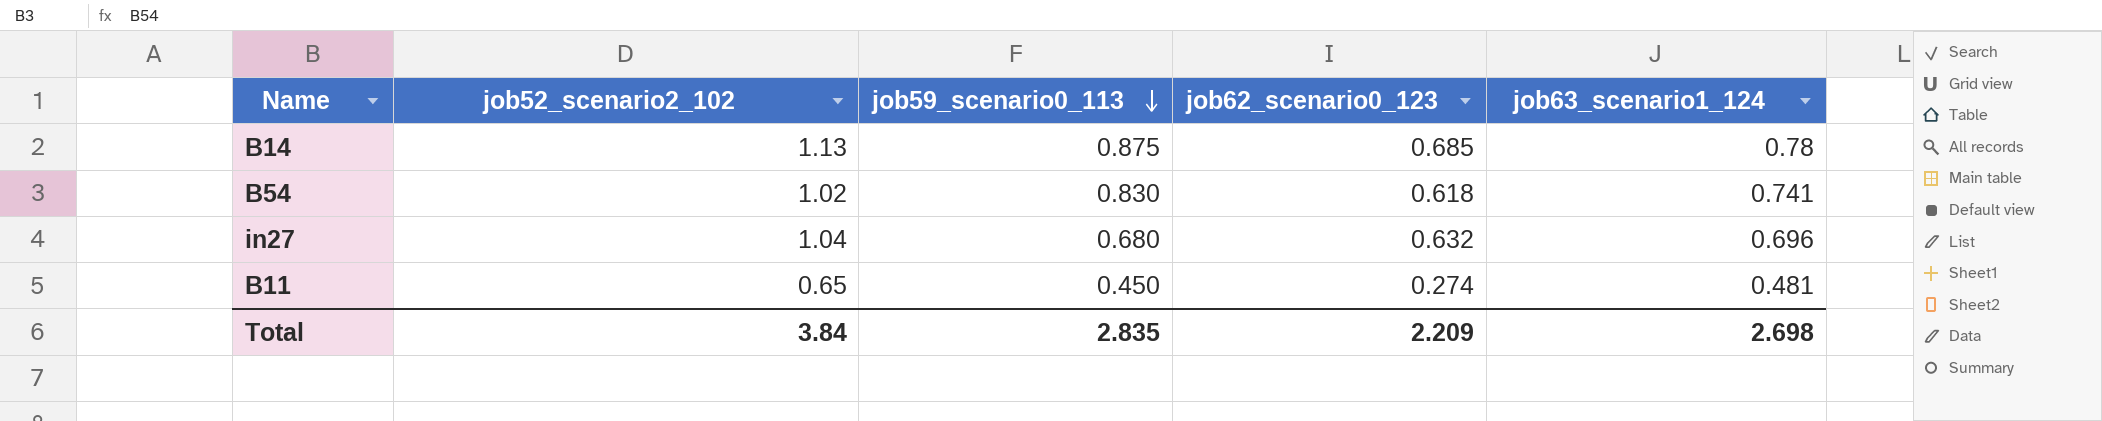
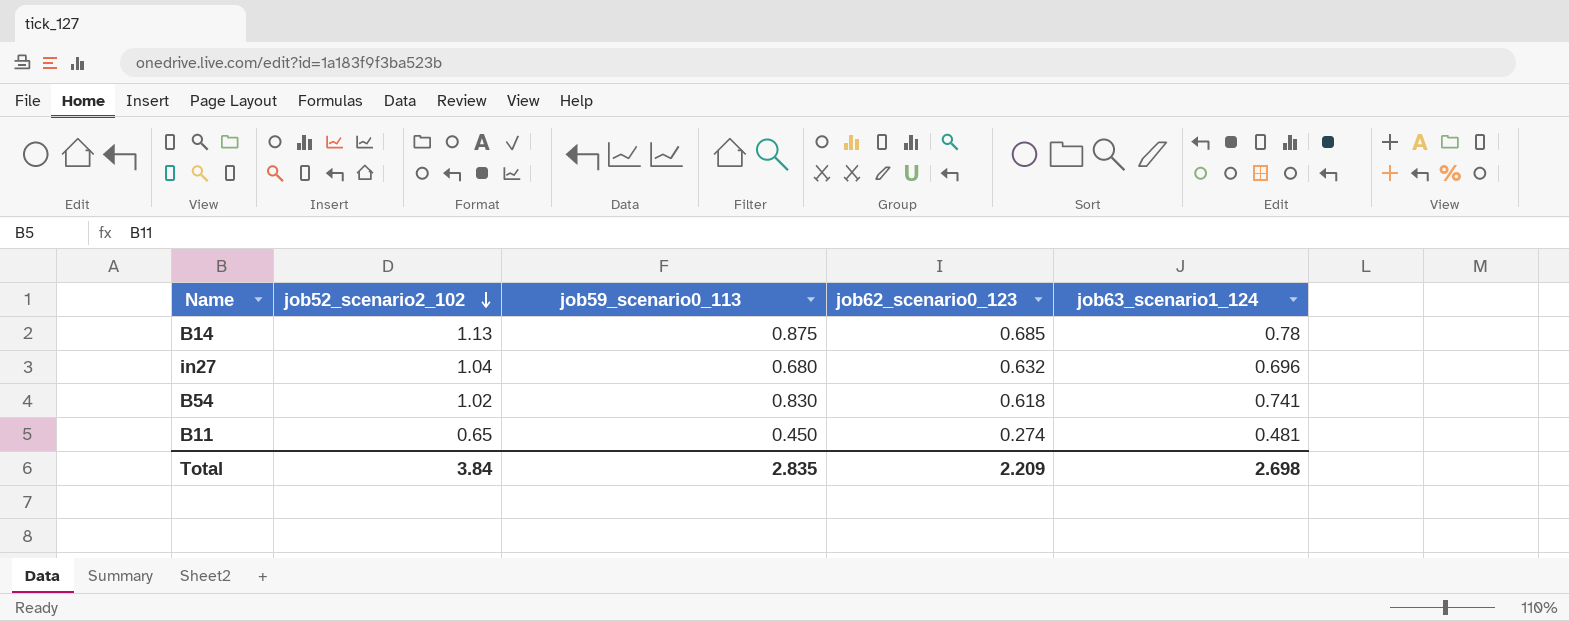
row order: job59_scenario0_113 descending -> job52_scenario2_102 descending

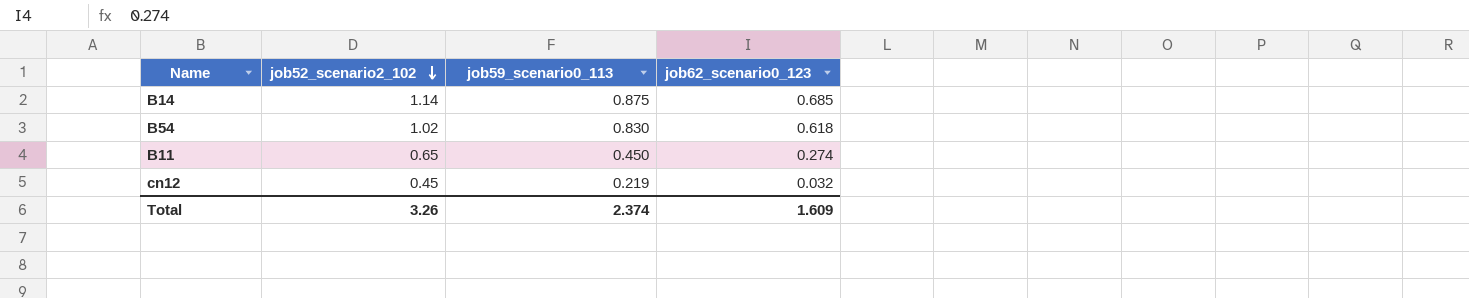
column job63_scenario1_124 | position: 5 -> none
row in27: 1.04 | 0.680 | 0.632 | 0.696 -> none
B14 | job52_scenario2_102: 1.13 -> 1.14
row cn12: none -> 0.45 | 0.219 | 0.032
Total | job52_scenario2_102: 3.84 -> 3.26
Total | job59_scenario0_113: 2.835 -> 2.374
Total | job62_scenario0_123: 2.209 -> 1.609

